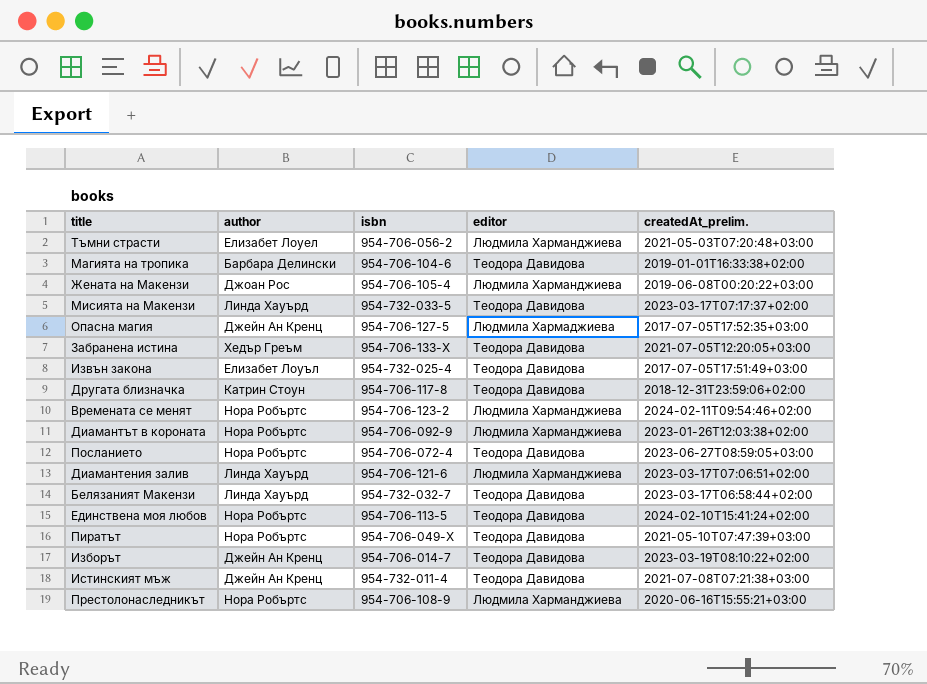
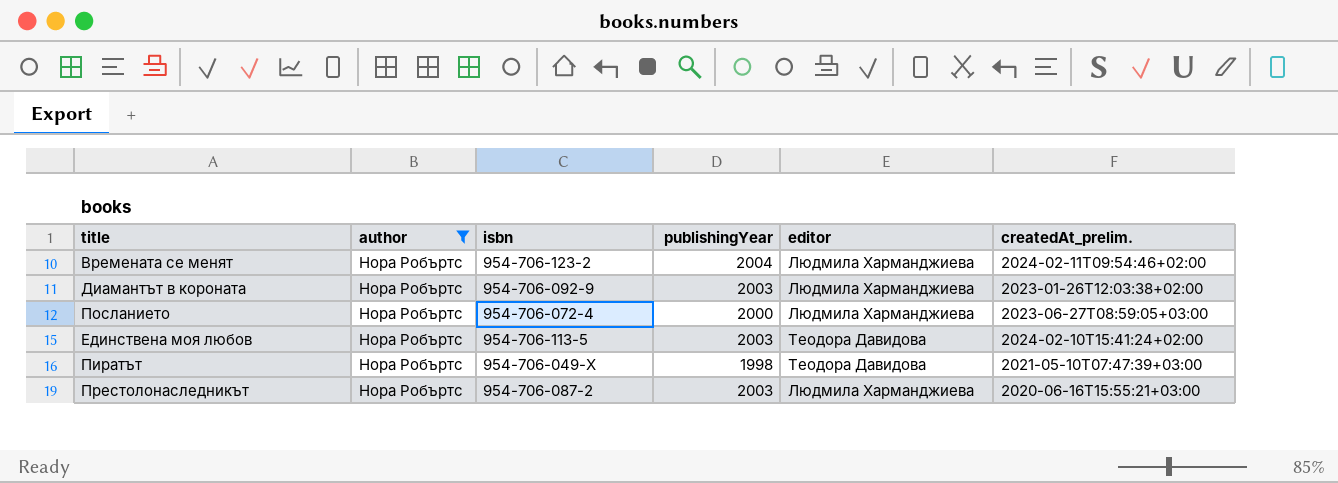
filter: none -> author = Нора Робъртс
column publishingYear | position: none -> 4
Посланието | editor: Теодора Давидова -> Людмила Харманджиева
Престолонаследникът | isbn: 954-706-108-9 -> 954-706-087-2

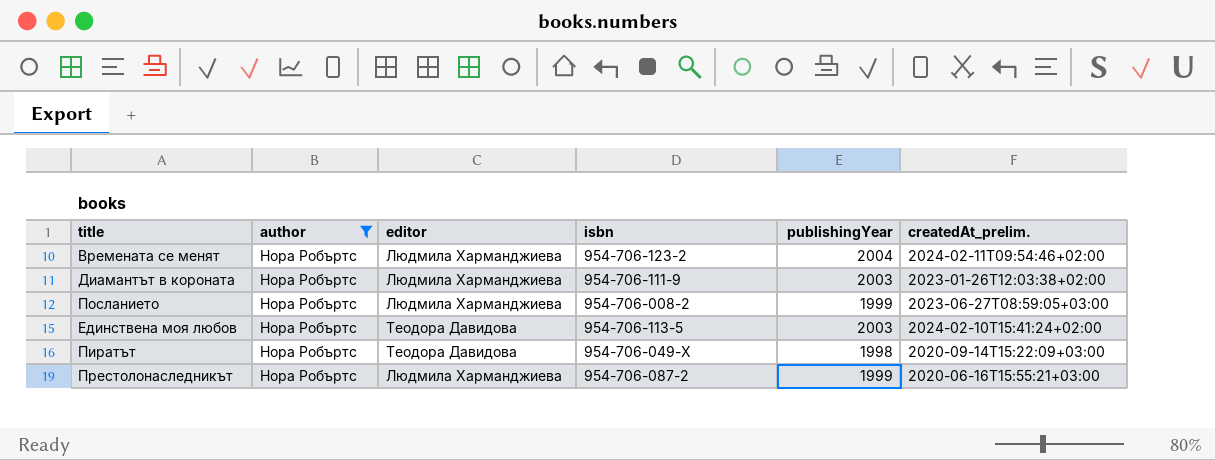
column editor | position: 5 -> 3
Диамантът в короната | isbn: 954-706-092-9 -> 954-706-111-9
Посланието | isbn: 954-706-072-4 -> 954-706-008-2
Посланието | publishingYear: 2000 -> 1999
Пиратът | createdAt_prelim.: 2021-05-10T07:47:39+03:00 -> 2020-09-14T15:22:09+03:00
Престолонаследникът | publishingYear: 2003 -> 1999

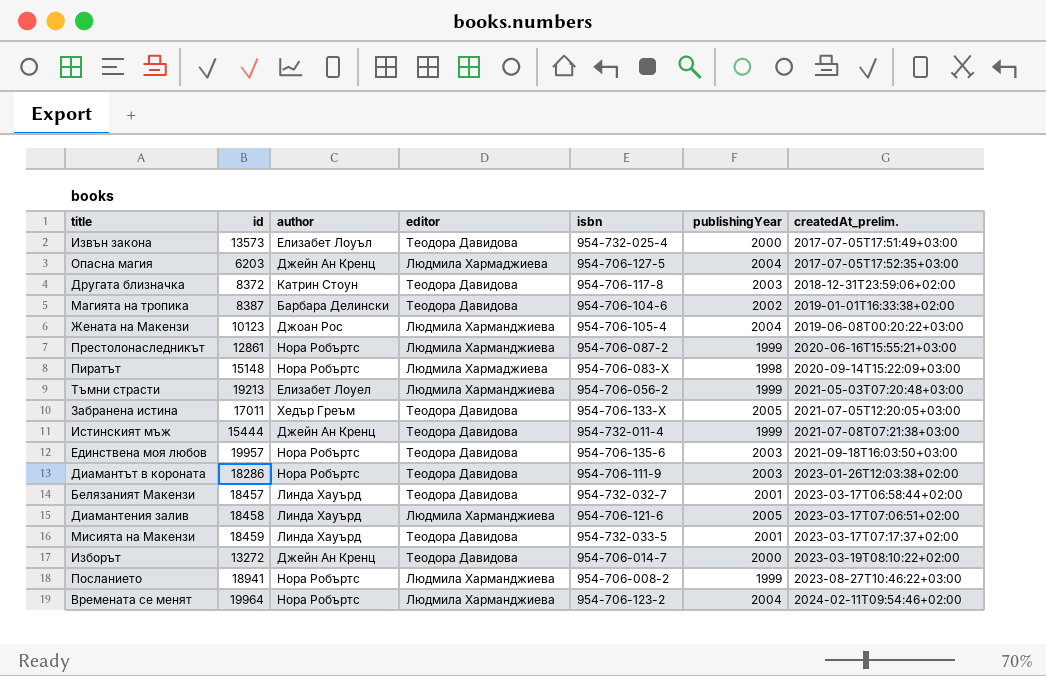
filter: author = Нора Робъртс -> none
row order: none -> createdAt_prelim. ascending
column id | position: none -> 2
Пиратът | editor: Теодора Давидова -> Людмила Хармаджиева
Пиратът | isbn: 954-706-049-X -> 954-706-083-X
Единствена моя любов | isbn: 954-706-113-5 -> 954-706-135-6
Единствена моя любов | createdAt_prelim.: 2024-02-10T15:41:24+02:00 -> 2021-09-18T16:03:50+03:00
Диамантът в короната | editor: Людмила Харманджиева -> Теодора Давидова
Посланието | createdAt_prelim.: 2023-06-27T08:59:05+03:00 -> 2023-08-27T10:46:22+03:00

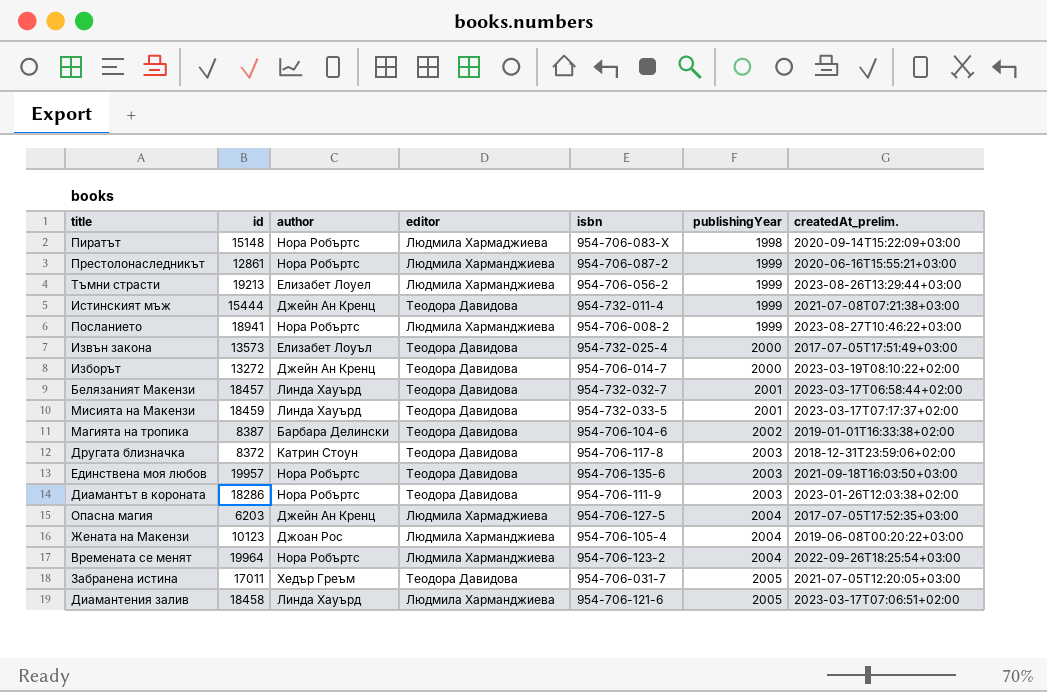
row order: createdAt_prelim. ascending -> publishingYear ascending
Тъмни страсти | createdAt_prelim.: 2021-05-03T07:20:48+03:00 -> 2023-08-26T13:29:44+03:00
Времената се менят | createdAt_prelim.: 2024-02-11T09:54:46+02:00 -> 2022-09-26T18:25:54+03:00
Забранена истина | isbn: 954-706-133-X -> 954-706-031-7

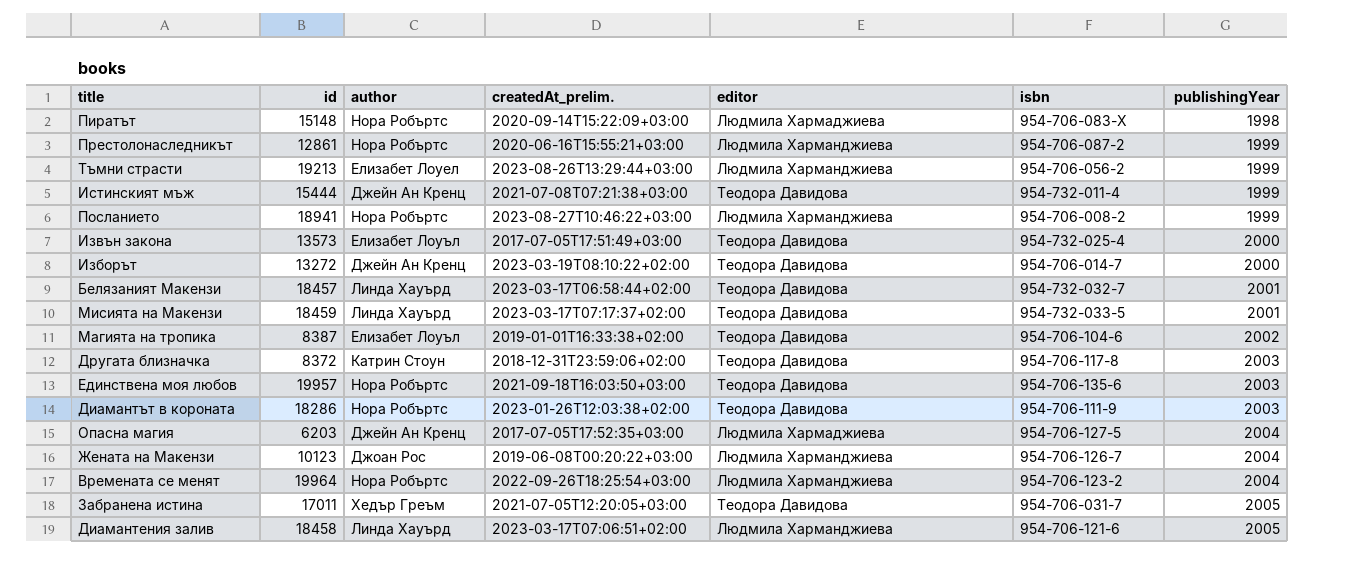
column createdAt_prelim. | position: 7 -> 4
Магията на тропика | author: Барбара Делински -> Елизабет Лоуъл
Жената на Макензи | isbn: 954-706-105-4 -> 954-706-126-7

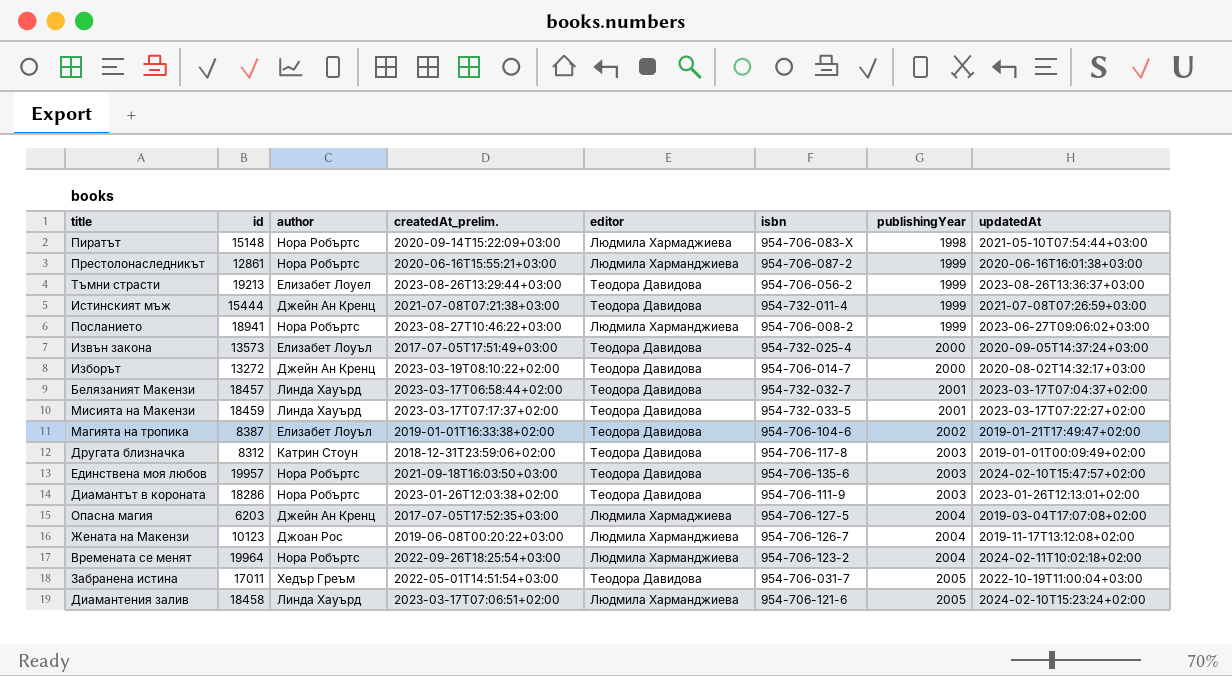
column updatedAt | position: none -> 8
Тъмни страсти | editor: Людмила Харманджиева -> Теодора Давидова
Другата близначка | id: 8372 -> 8312
Забранена истина | createdAt_prelim.: 2021-07-05T12:20:05+03:00 -> 2022-05-01T14:51:54+03:00

